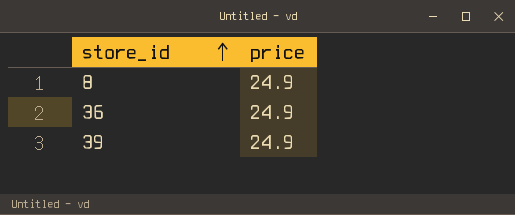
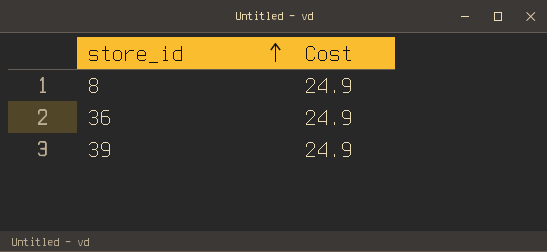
column name: price -> Cost

